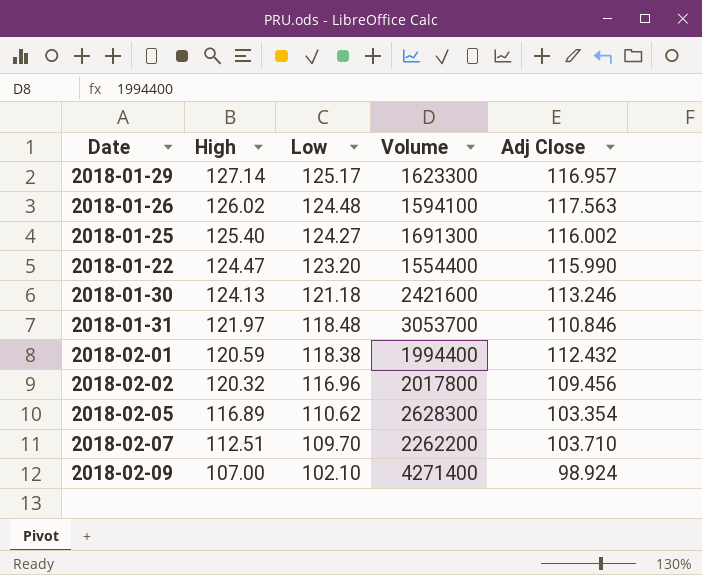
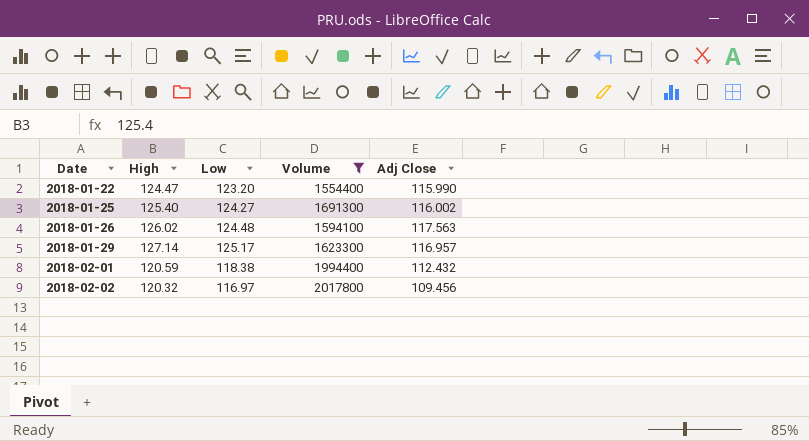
filter: none -> Volume <= 2017800
row order: High descending -> Date ascending
2018-02-02 | Low: 116.96 -> 116.97

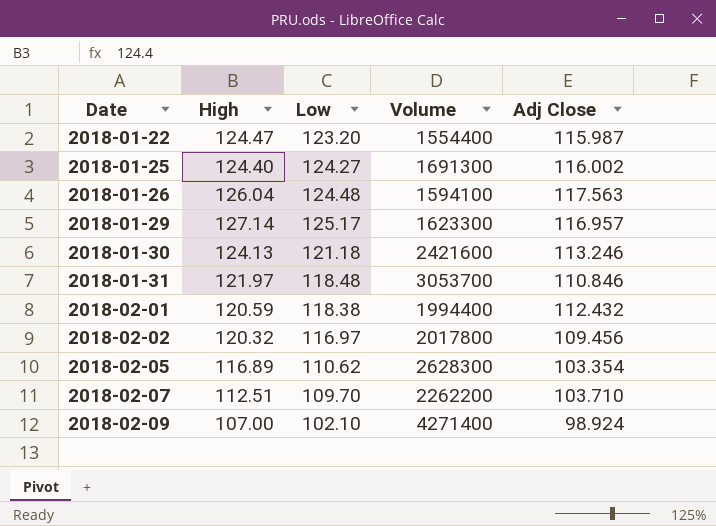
filter: Volume <= 2017800 -> none
2018-01-22 | Adj Close: 115.990 -> 115.987
2018-01-25 | High: 125.40 -> 124.40
2018-01-26 | High: 126.02 -> 126.04

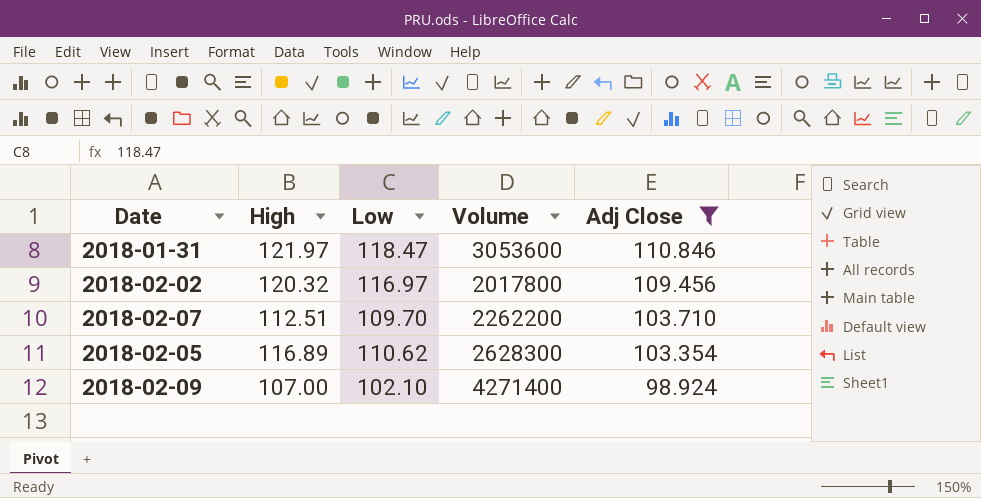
filter: none -> Adj Close <= 110.846
row order: Date ascending -> Adj Close descending
2018-01-31 | Low: 118.48 -> 118.47
2018-01-31 | Volume: 3053700 -> 3053600

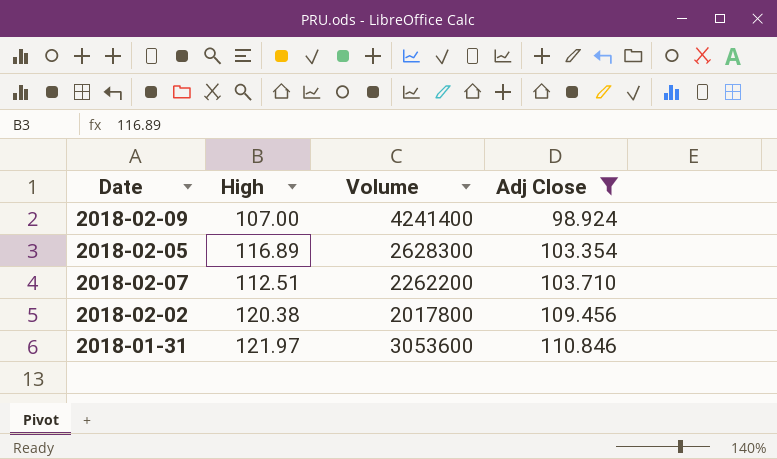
row order: Adj Close descending -> Adj Close ascending
column Low | position: 3 -> none
2018-02-09 | Volume: 4271400 -> 4241400
2018-02-02 | High: 120.32 -> 120.38

